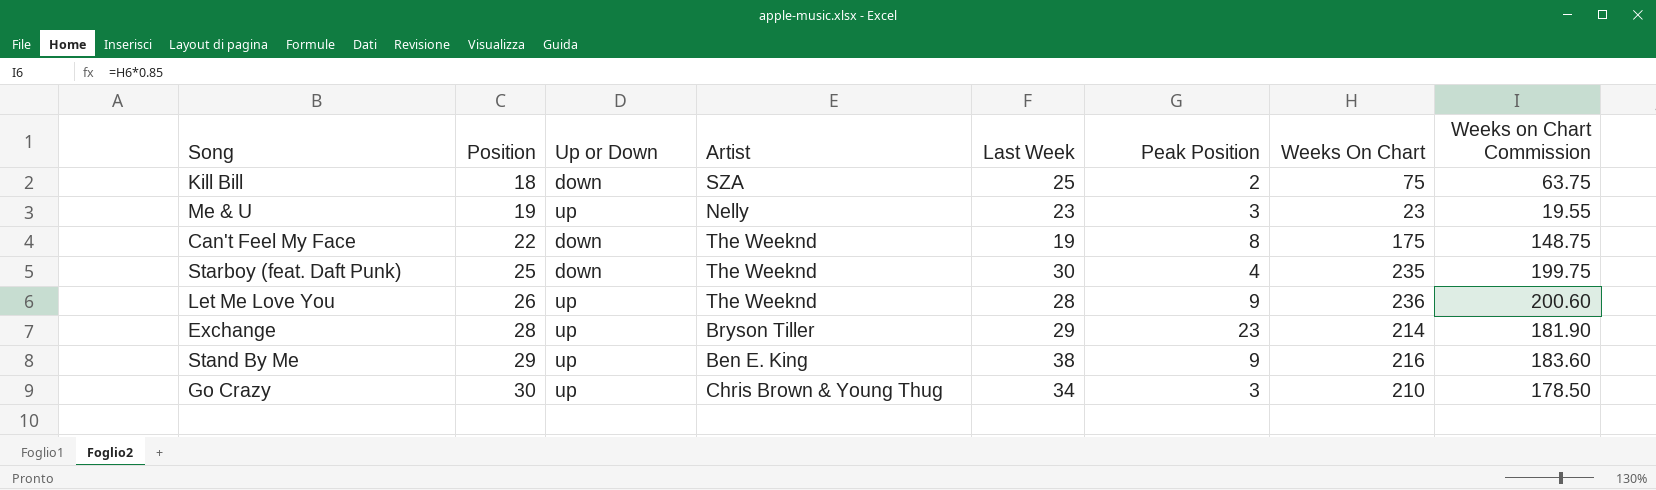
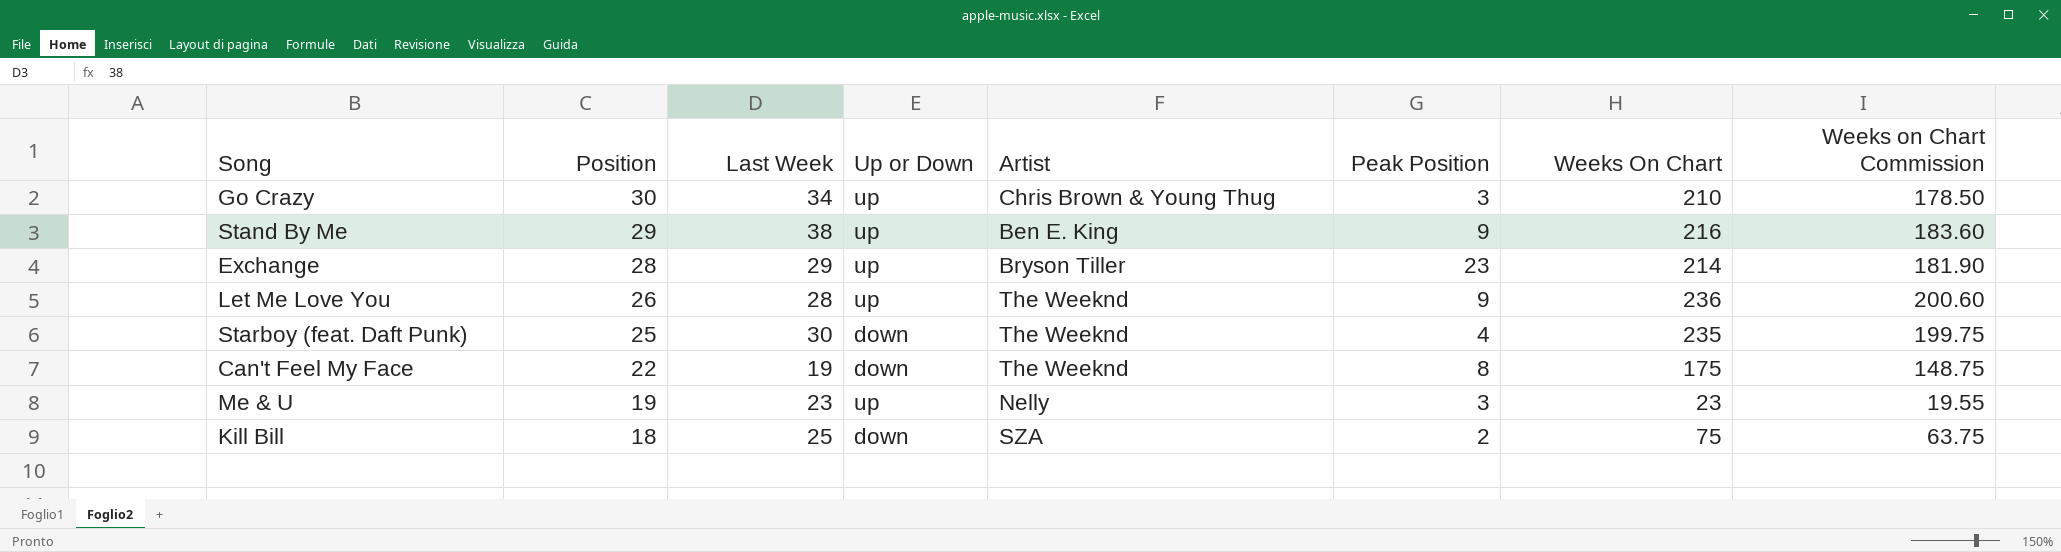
row order: Position ascending -> Position descending
column Last Week | position: 5 -> 3

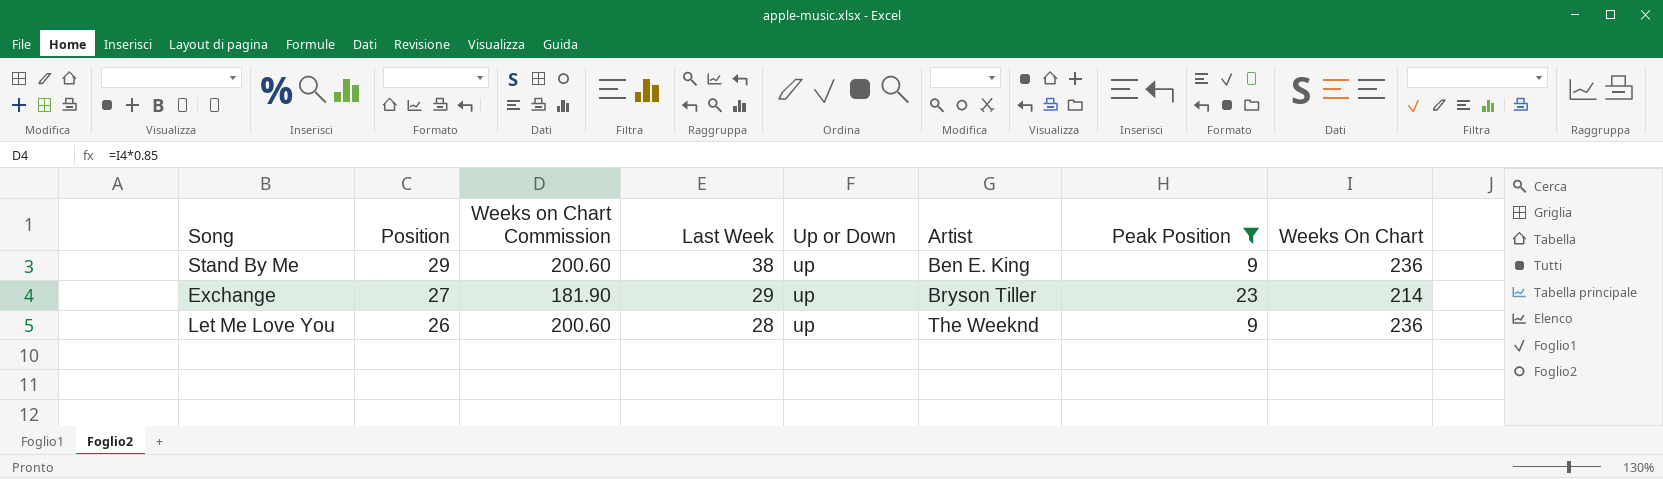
filter: none -> Peak Position >= 9
column Weeks on Chart Commission | position: 8 -> 3
Stand By Me | Weeks on Chart Commission: 183.60 -> 200.60
Stand By Me | Weeks On Chart: 216 -> 236
Exchange | Position: 28 -> 27

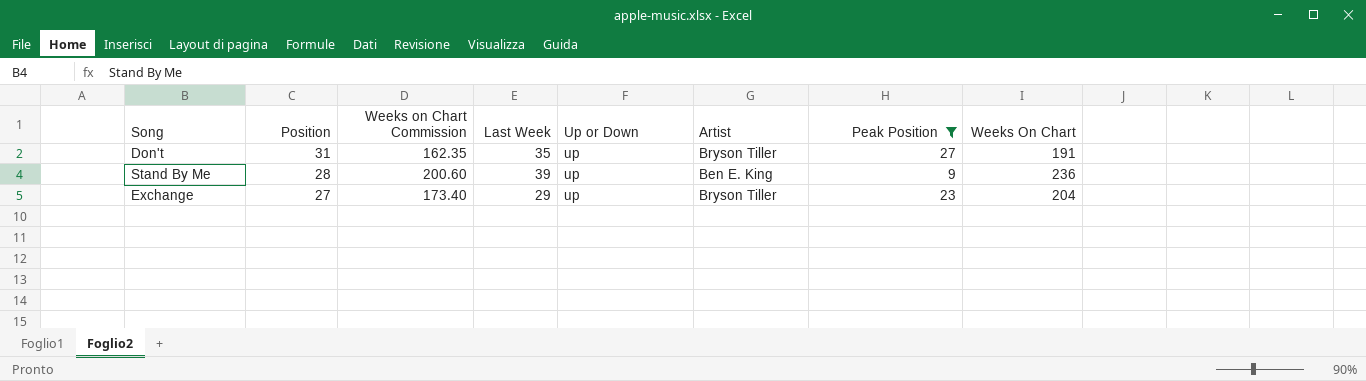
row Let Me Love You: 26 | 200.60 | 28 | up | The Weeknd | 9 | 236 -> none
row Don't: none -> 31 | 162.35 | 35 | up | Bryson Tiller | 27 | 191
Stand By Me | Position: 29 -> 28
Stand By Me | Last Week: 38 -> 39
Exchange | Weeks on Chart Commission: 181.90 -> 173.40
Exchange | Weeks On Chart: 214 -> 204

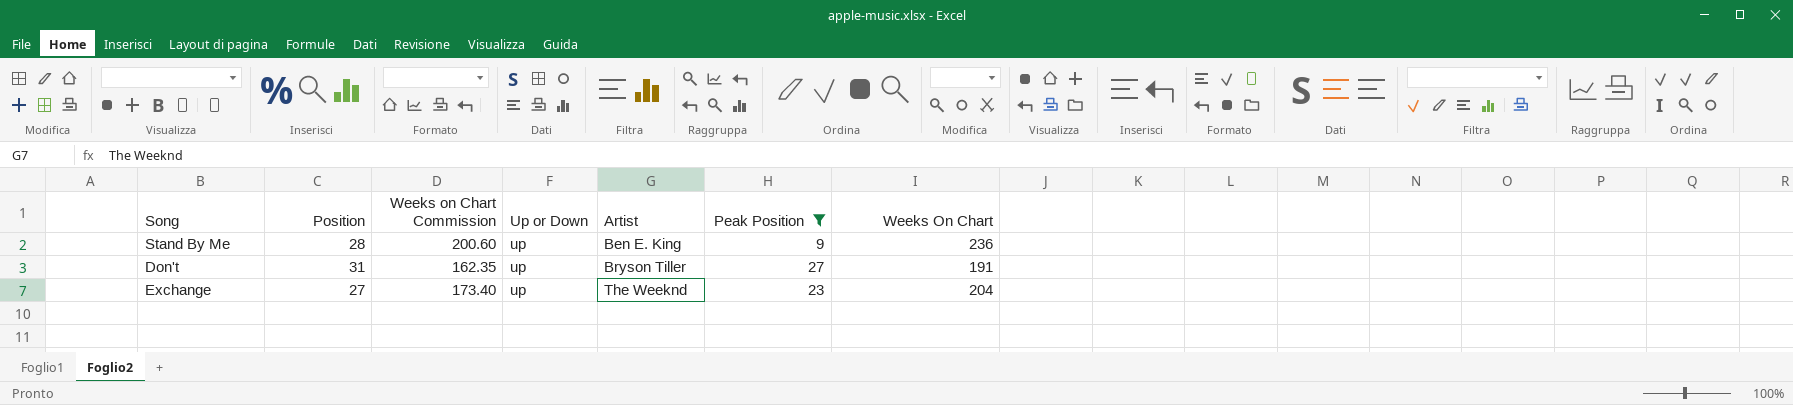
row order: Position descending -> Artist ascending
column Last Week | position: 4 -> none
Exchange | Artist: Bryson Tiller -> The Weeknd

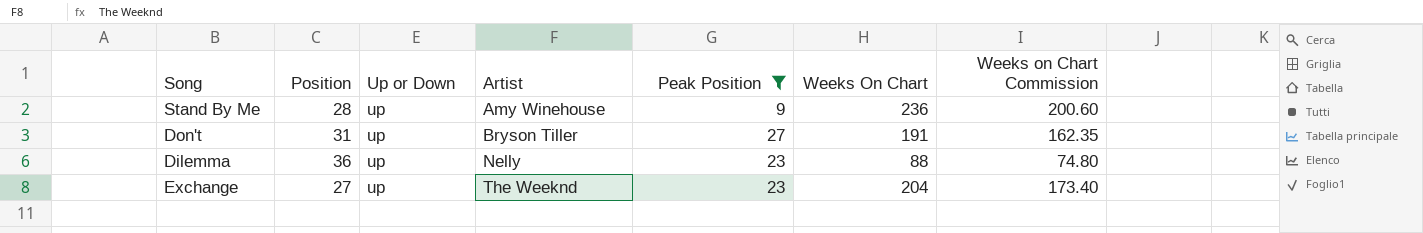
column Weeks on Chart Commission | position: 3 -> 7
Stand By Me | Artist: Ben E. King -> Amy Winehouse
row Dilemma: none -> 36 | up | Nelly | 23 | 88 | 74.80

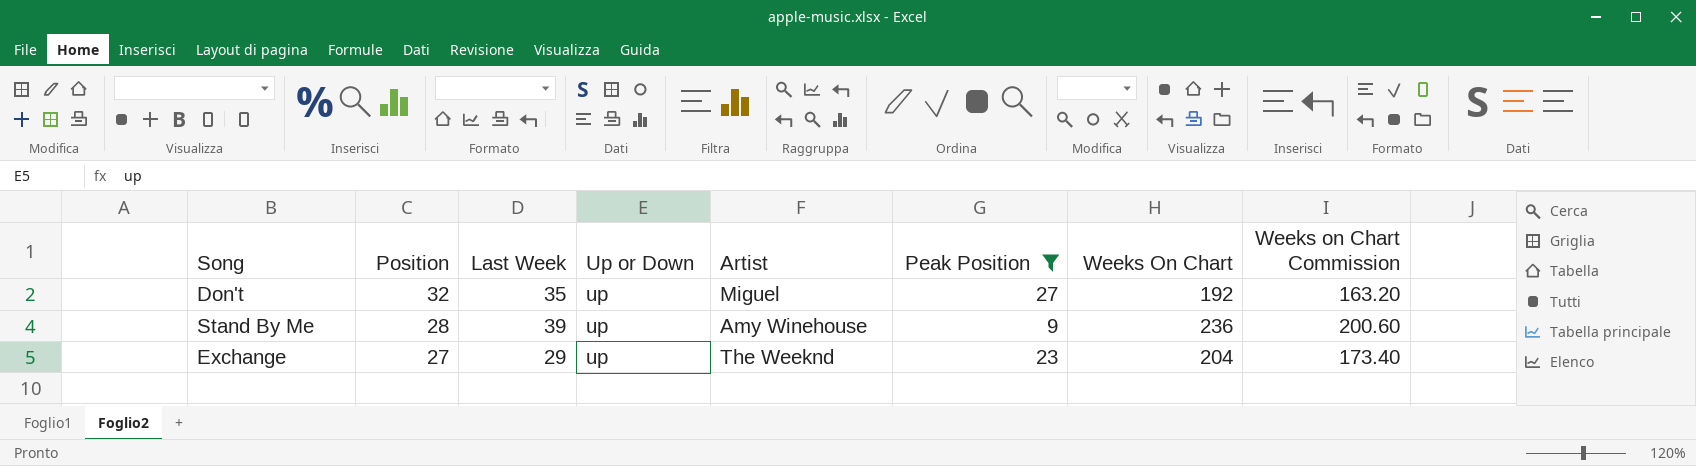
row order: Artist ascending -> Position descending
column Last Week | position: none -> 3
row Dilemma: 36 | up | Nelly | 23 | 88 | 74.80 -> none
Don't | Position: 31 -> 32
Don't | Artist: Bryson Tiller -> Miguel
Don't | Weeks On Chart: 191 -> 192
Don't | Weeks on Chart Commission: 162.35 -> 163.20

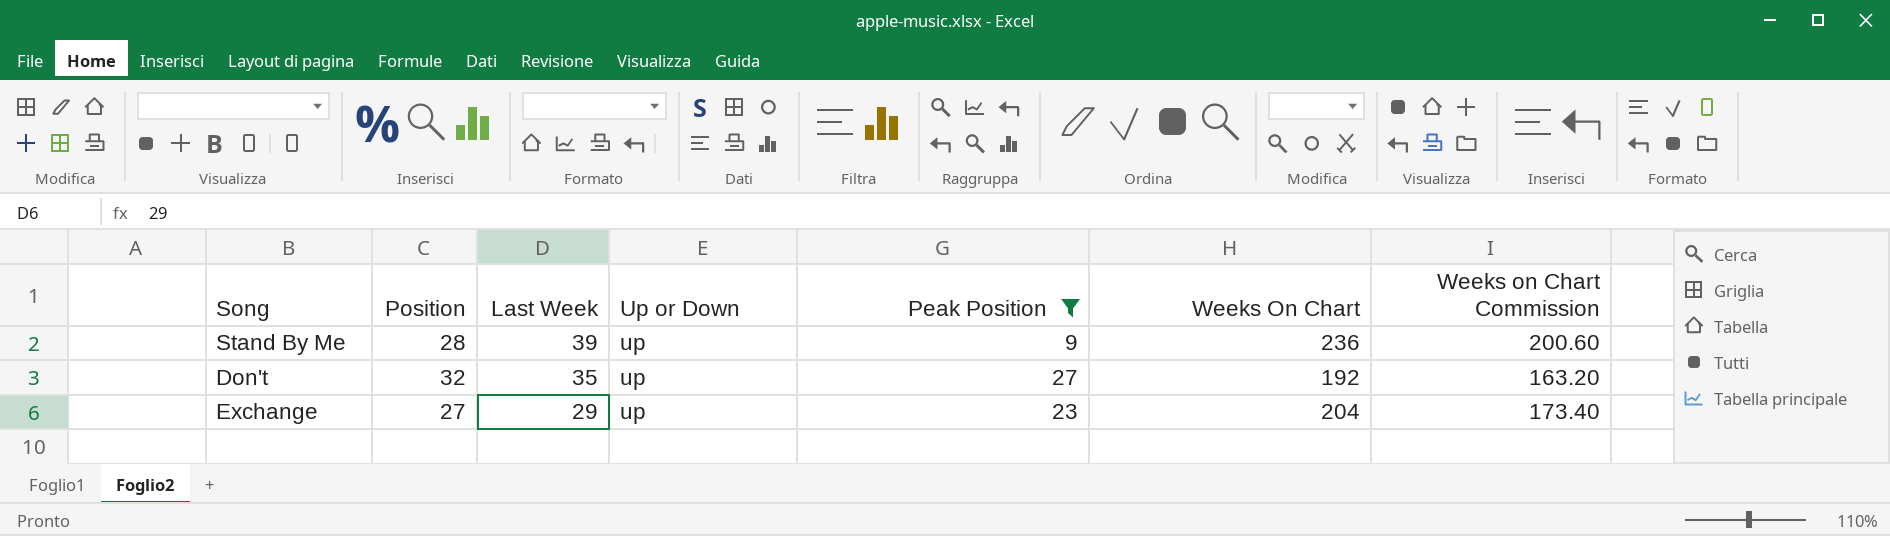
row order: Position descending -> Last Week descending
column Artist | position: 5 -> none

